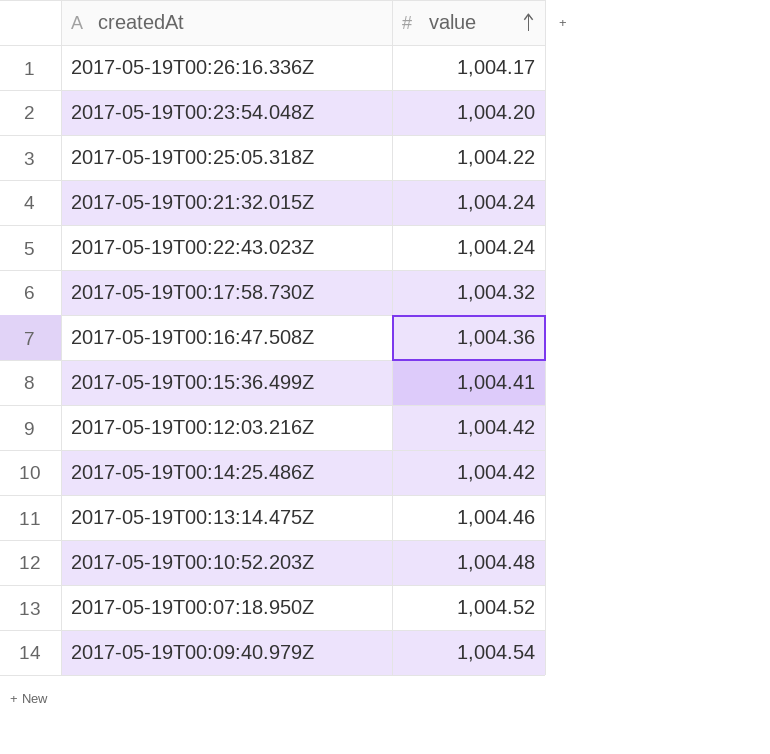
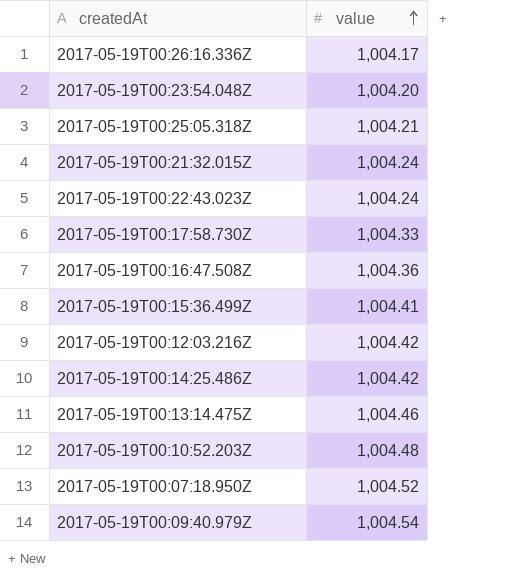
2017-05-19T00:25:05.318Z | value: 1,004.22 -> 1,004.21
2017-05-19T00:17:58.730Z | value: 1,004.32 -> 1,004.33

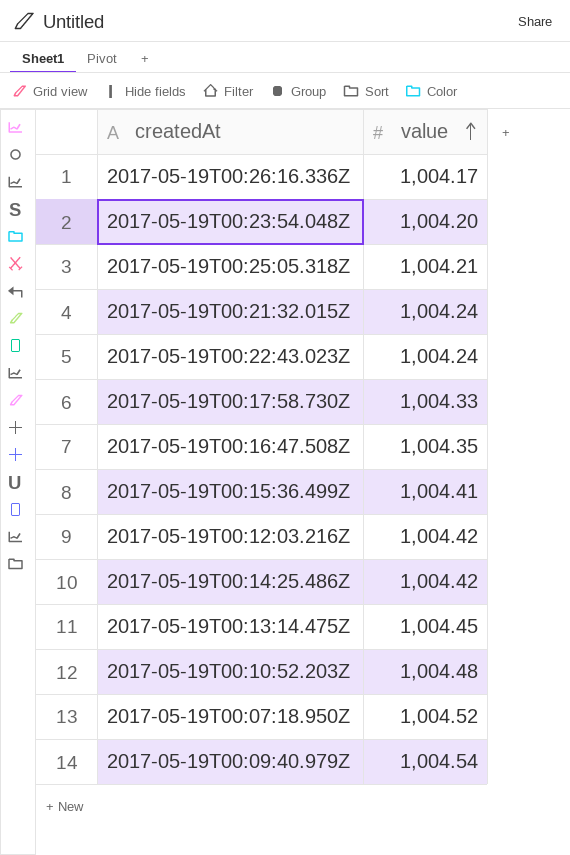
2017-05-19T00:16:47.508Z | value: 1,004.36 -> 1,004.35
2017-05-19T00:13:14.475Z | value: 1,004.46 -> 1,004.45

